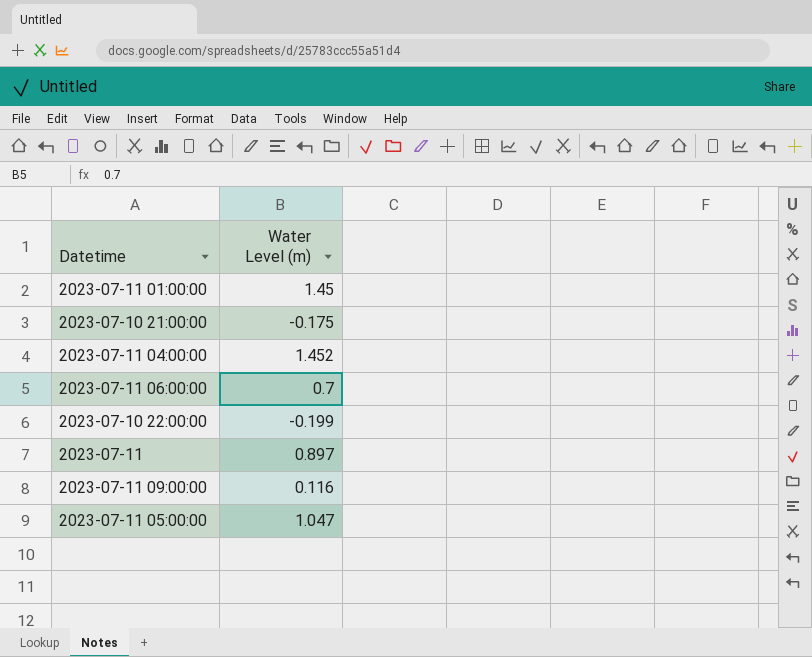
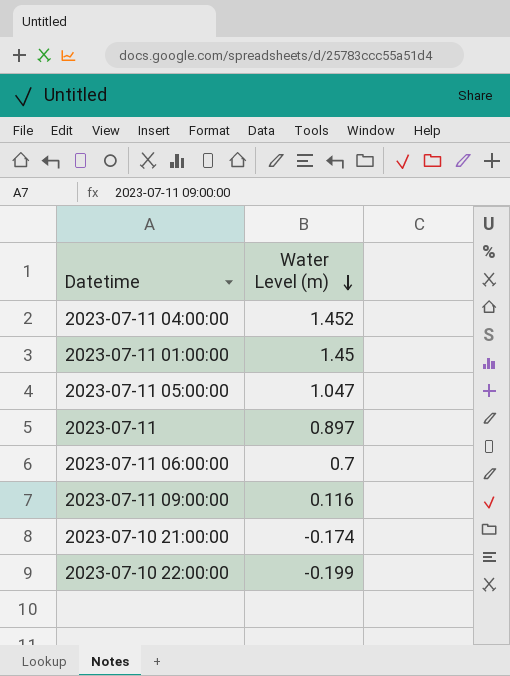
row order: none -> Water Level (m) descending
2023-07-10 21:00:00 | Water Level (m): -0.175 -> -0.174

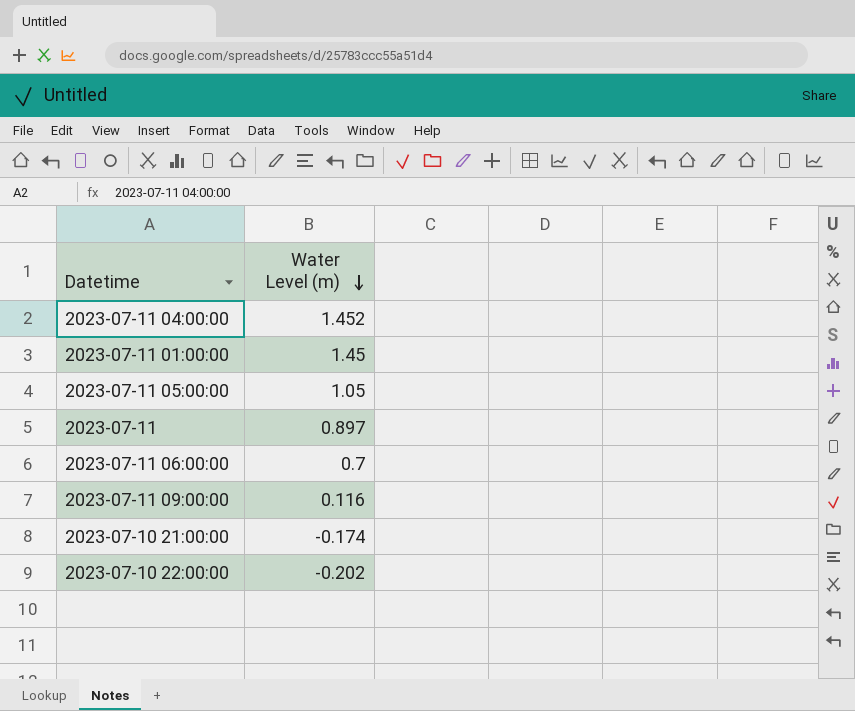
2023-07-11 05:00:00 | Water Level (m): 1.047 -> 1.05
2023-07-10 22:00:00 | Water Level (m): -0.199 -> -0.202

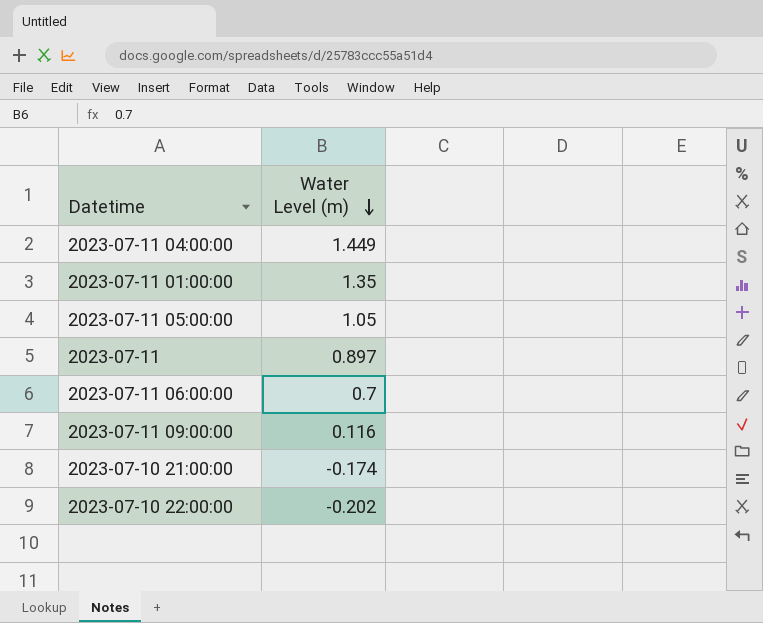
2023-07-11 04:00:00 | Water Level (m): 1.452 -> 1.449
2023-07-11 01:00:00 | Water Level (m): 1.45 -> 1.35

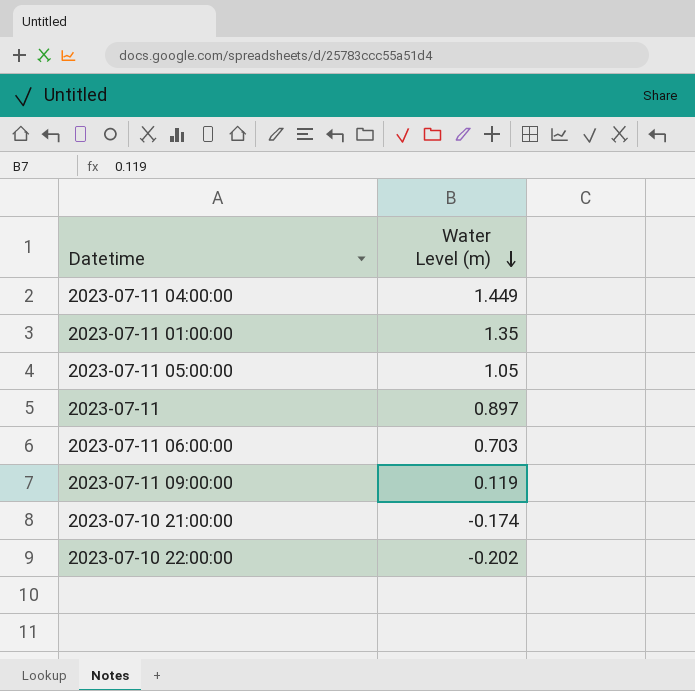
2023-07-11 06:00:00 | Water Level (m): 0.7 -> 0.703
2023-07-11 09:00:00 | Water Level (m): 0.116 -> 0.119

